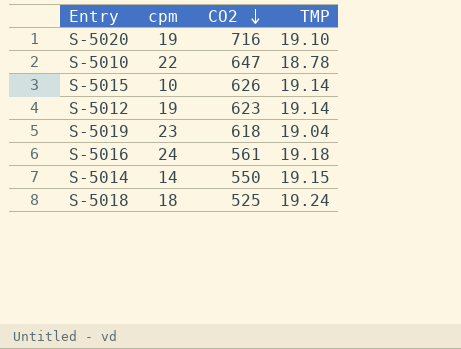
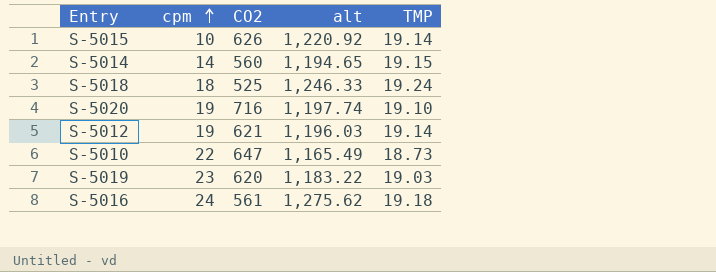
row order: CO2 descending -> cpm ascending
column alt | position: none -> 4
S-5014 | CO2: 550 -> 560
S-5012 | CO2: 623 -> 621
S-5010 | TMP: 18.78 -> 18.73
S-5019 | CO2: 618 -> 620
S-5019 | TMP: 19.04 -> 19.03

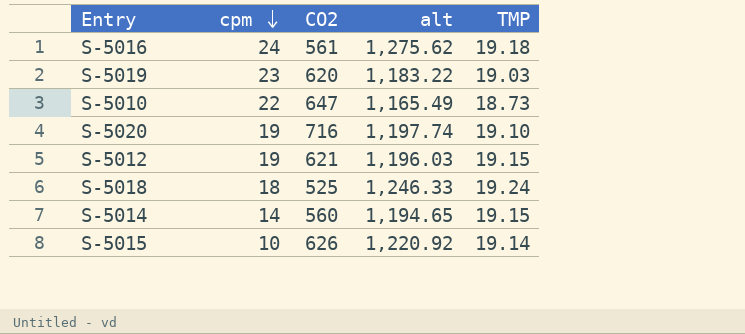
row order: cpm ascending -> cpm descending
S-5012 | TMP: 19.14 -> 19.15

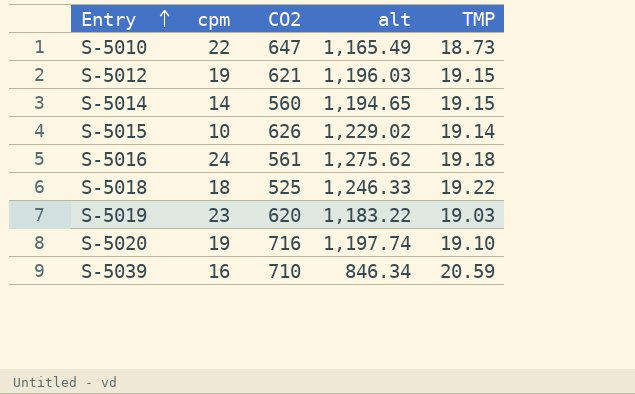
row order: cpm descending -> Entry ascending
S-5015 | alt: 1,220.92 -> 1,229.02
S-5018 | TMP: 19.24 -> 19.22
row S-5039: none -> 16 | 710 | 846.34 | 20.59

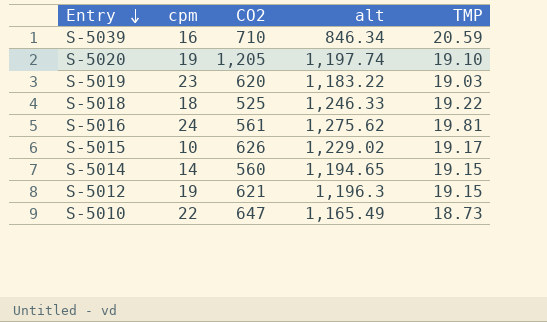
row order: Entry ascending -> Entry descending
S-5020 | CO2: 716 -> 1,205
S-5016 | TMP: 19.18 -> 19.81
S-5015 | TMP: 19.14 -> 19.17
S-5012 | alt: 1,196.03 -> 1,196.3

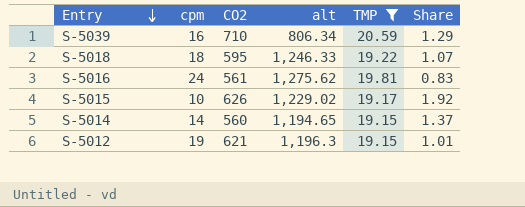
filter: none -> TMP >= 19.15
column Share | formula: none -> [TMP] / [cpm]
S-5039 | alt: 846.34 -> 806.34
S-5018 | CO2: 525 -> 595

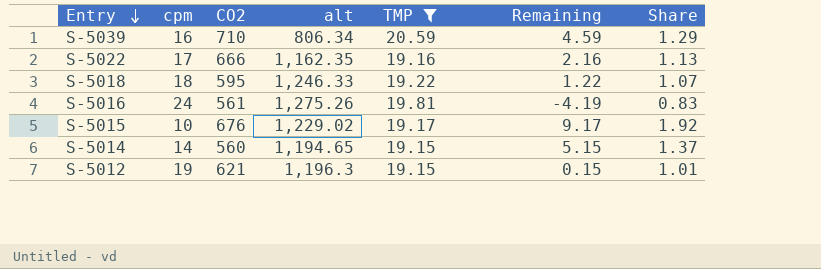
column Remaining | formula: none -> [TMP] - [cpm]
row S-5022: none -> 17 | 666 | 1,162.35 | 19.16 | 2.16 | 1.13
S-5016 | alt: 1,275.62 -> 1,275.26
S-5015 | CO2: 626 -> 676

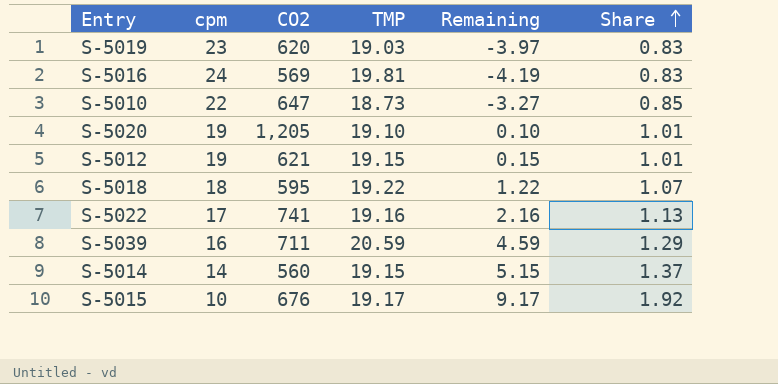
filter: TMP >= 19.15 -> none
row order: Entry descending -> Share ascending
column alt | position: 4 -> none
S-5016 | CO2: 561 -> 569
S-5022 | CO2: 666 -> 741
S-5039 | CO2: 710 -> 711

